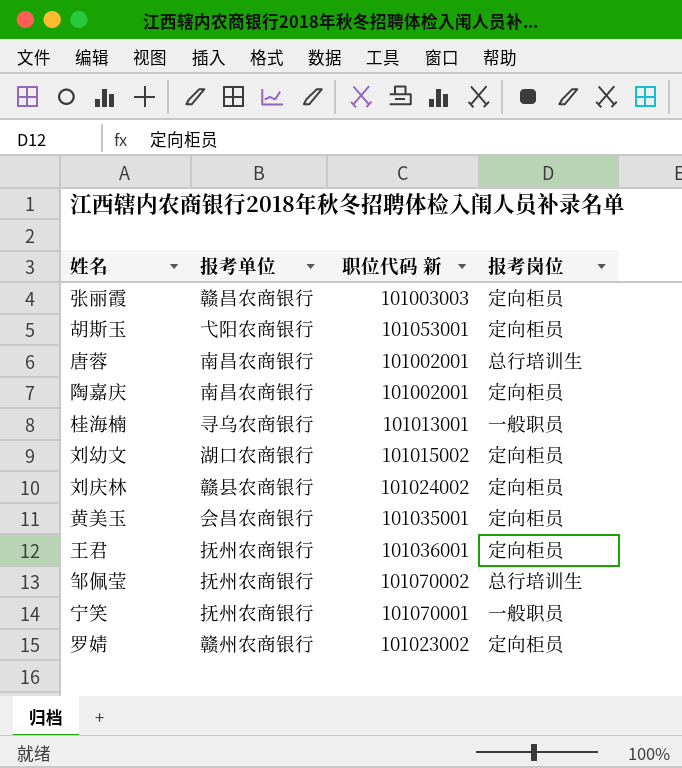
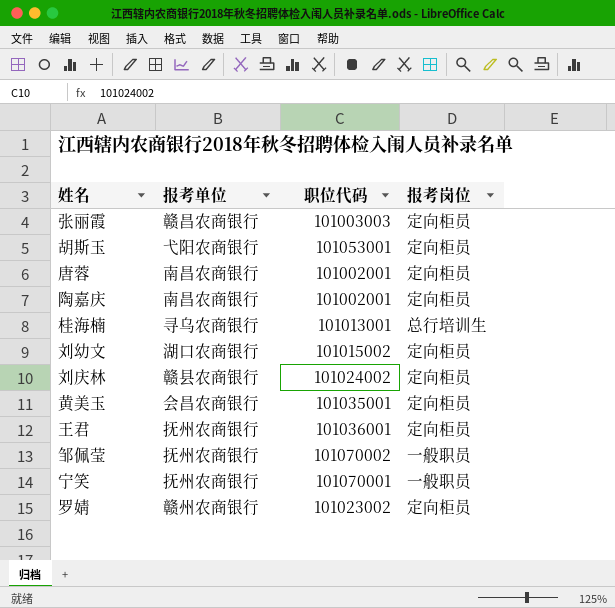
column name: 职位代码 新 -> 职位代码
唐蓉 | 报考岗位: 总行培训生 -> 定向柜员
桂海楠 | 报考岗位: 一般职员 -> 总行培训生
邹佩莹 | 报考岗位: 总行培训生 -> 一般职员

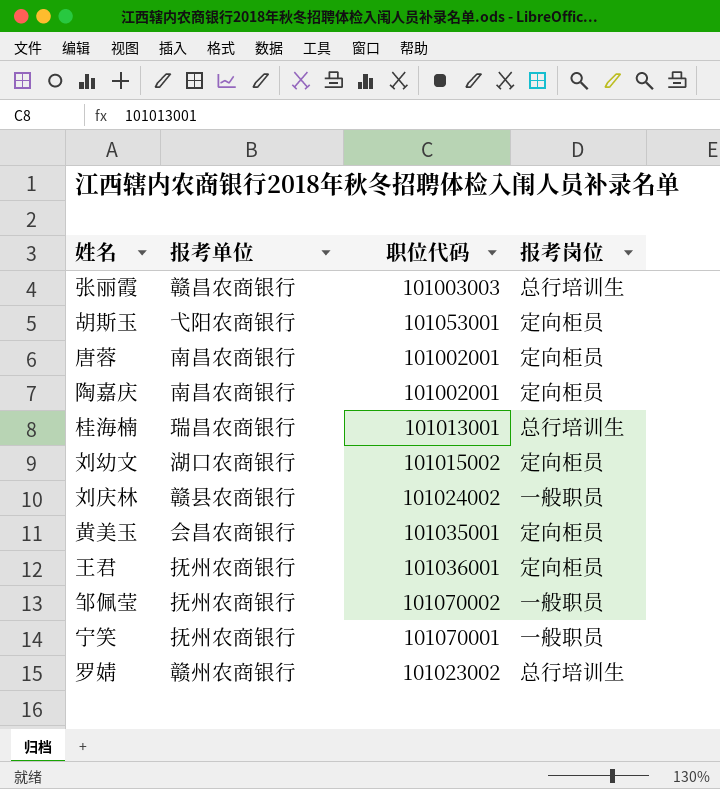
张丽霞 | 报考岗位: 定向柜员 -> 总行培训生
桂海楠 | 报考单位: 寻乌农商银行 -> 瑞昌农商银行
刘庆林 | 报考岗位: 定向柜员 -> 一般职员
罗婧 | 报考岗位: 定向柜员 -> 总行培训生

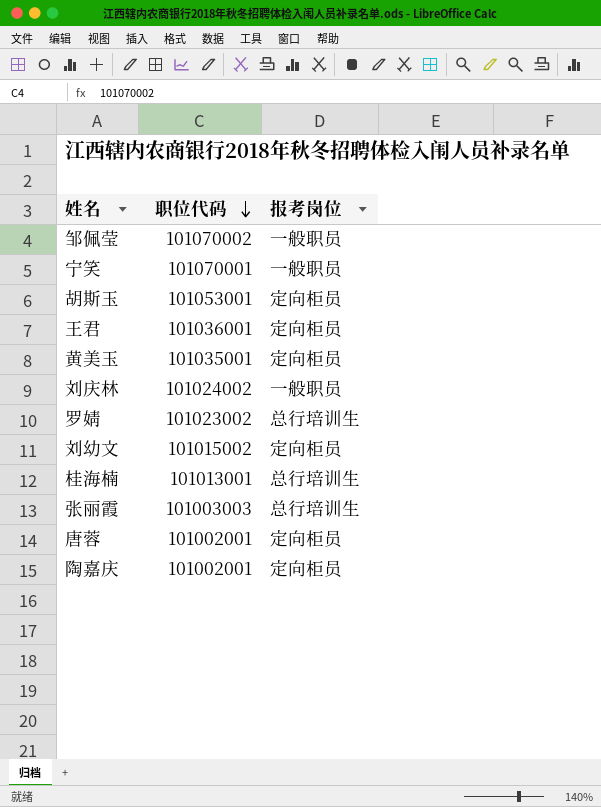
row order: none -> 职位代码 descending
column 报考单位 | position: 2 -> none

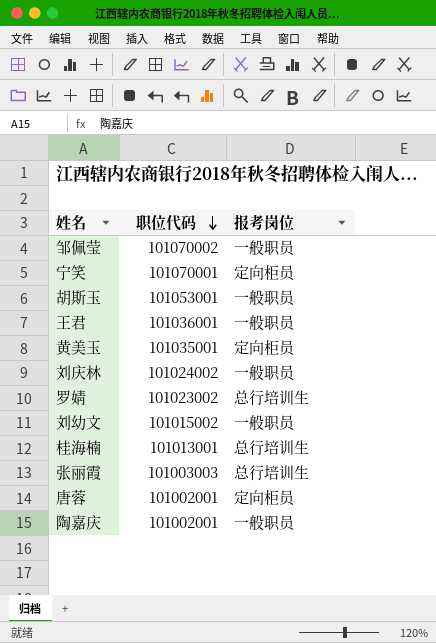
宁笑 | 报考岗位: 一般职员 -> 定向柜员
胡斯玉 | 报考岗位: 定向柜员 -> 一般职员
王君 | 报考岗位: 定向柜员 -> 一般职员
刘幼文 | 报考岗位: 定向柜员 -> 一般职员
陶嘉庆 | 报考岗位: 定向柜员 -> 一般职员

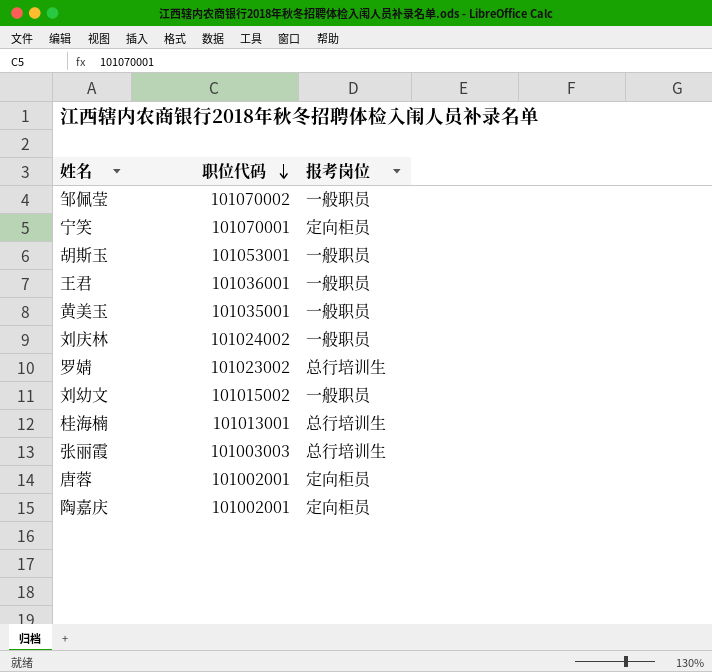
黄美玉 | 报考岗位: 定向柜员 -> 一般职员
陶嘉庆 | 报考岗位: 一般职员 -> 定向柜员

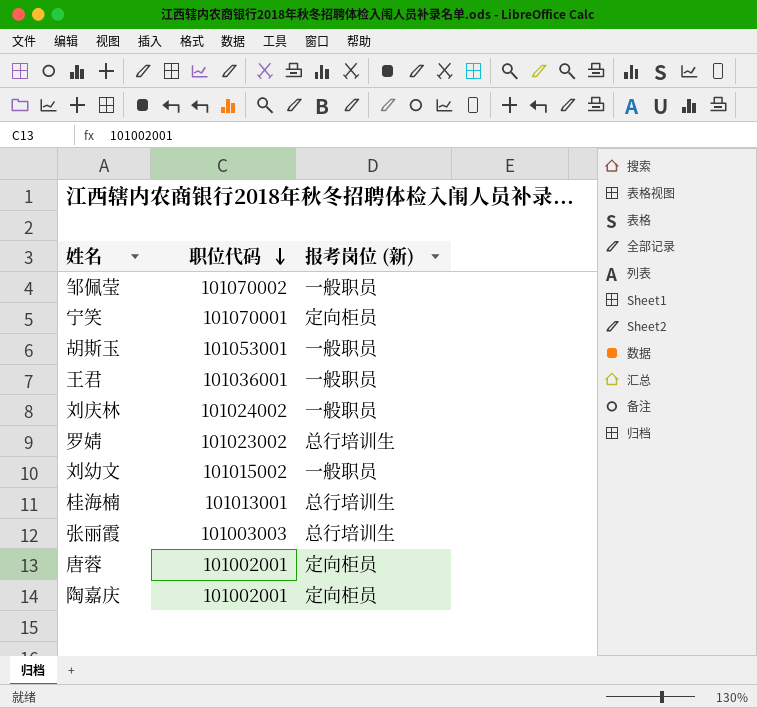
column name: 报考岗位 -> 报考岗位 (新)
row 黄美玉: 101035001 | 一般职员 -> none

